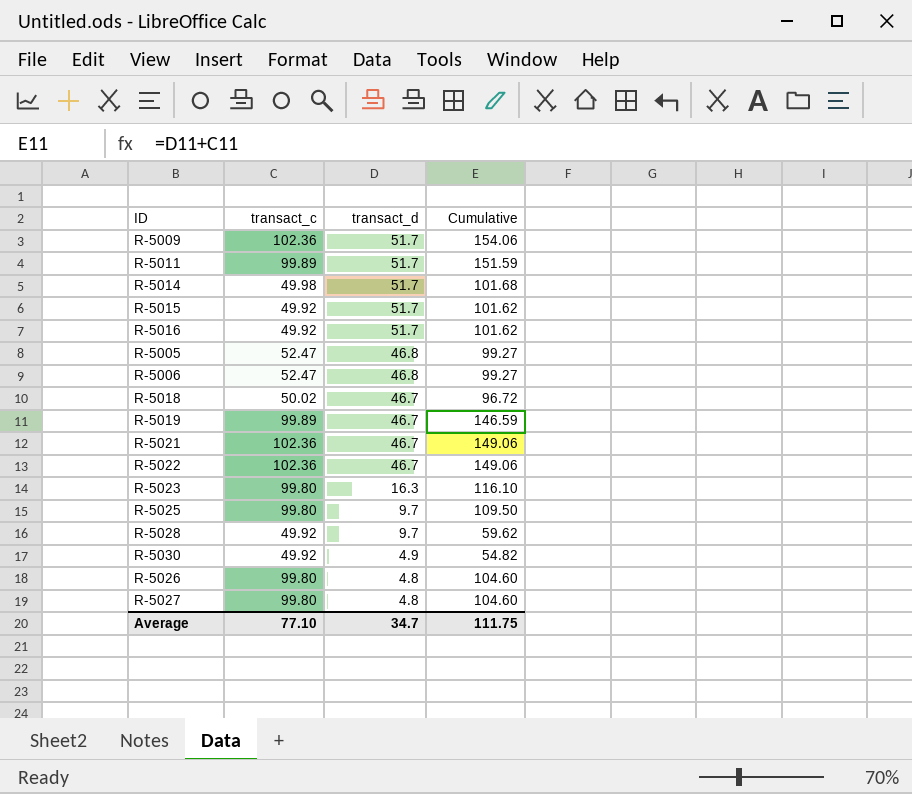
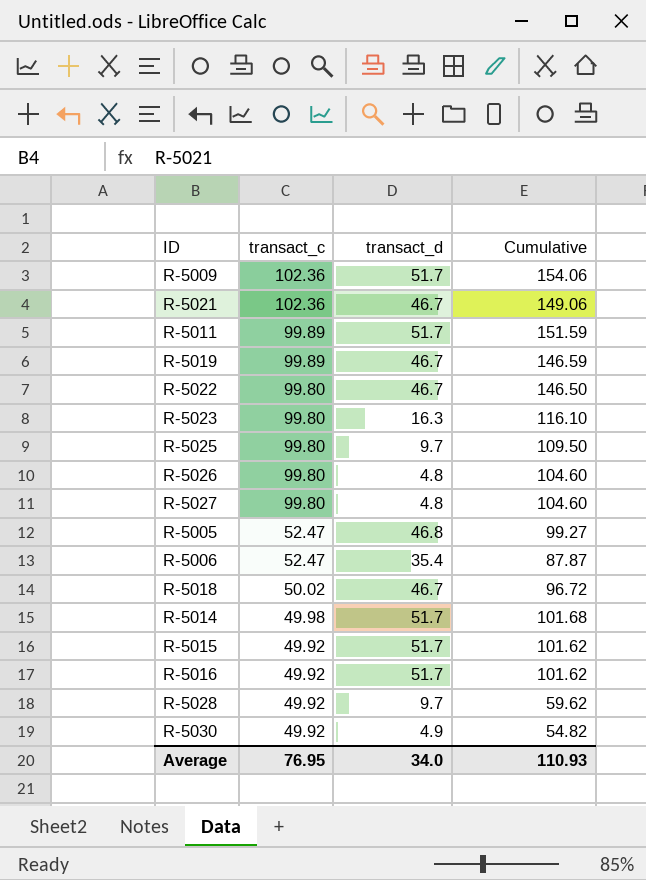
row order: transact_d descending -> transact_c descending
R-5022 | transact_c: 102.36 -> 99.80
R-5022 | Cumulative: 149.06 -> 146.50
R-5006 | transact_d: 46.8 -> 35.4
R-5006 | Cumulative: 99.27 -> 87.87
Average | transact_c: 77.10 -> 76.95
Average | transact_d: 34.7 -> 34.0
Average | Cumulative: 111.75 -> 110.93

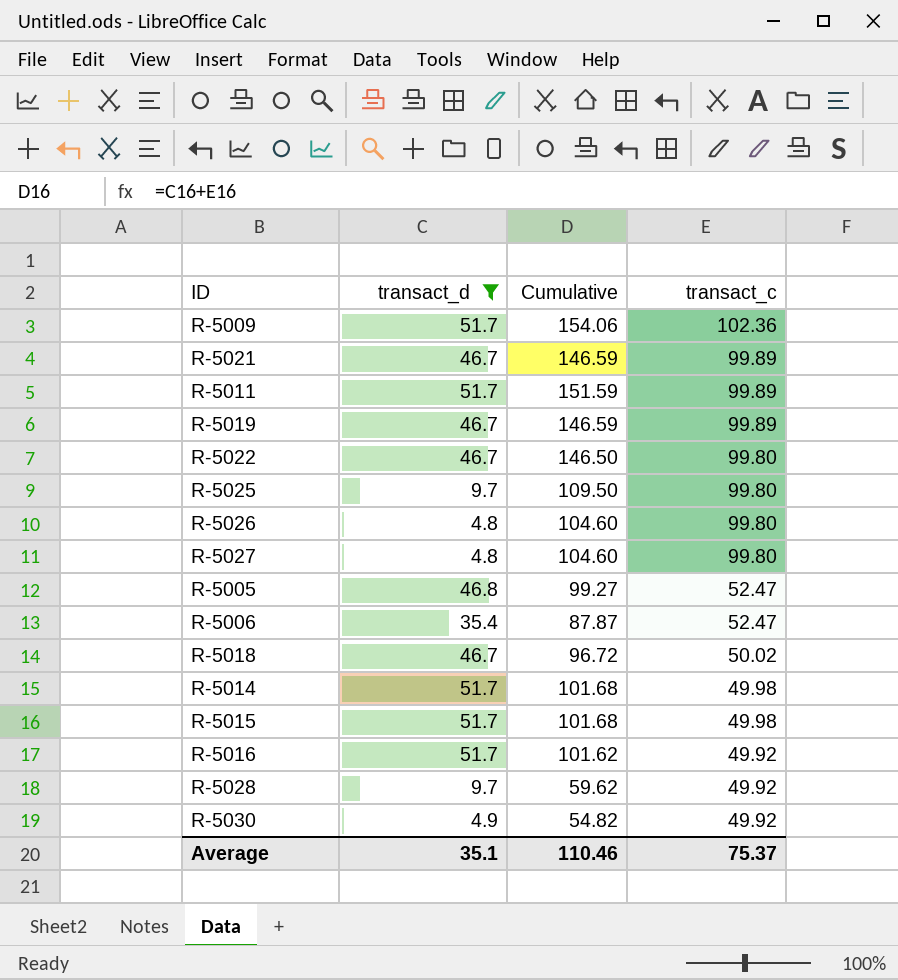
filter: none -> transact_d != 16.3
column transact_c | position: 2 -> 4
R-5021 | Cumulative: 149.06 -> 146.59
R-5021 | transact_c: 102.36 -> 99.89
R-5015 | Cumulative: 101.62 -> 101.68
R-5015 | transact_c: 49.92 -> 49.98
Average | transact_d: 34.0 -> 35.1
Average | Cumulative: 110.93 -> 110.46
Average | transact_c: 76.95 -> 75.37

